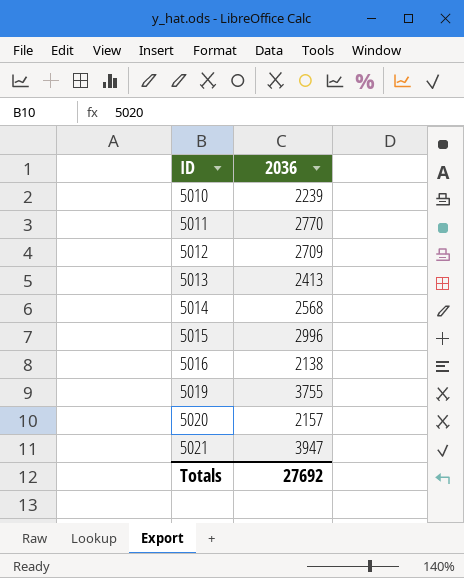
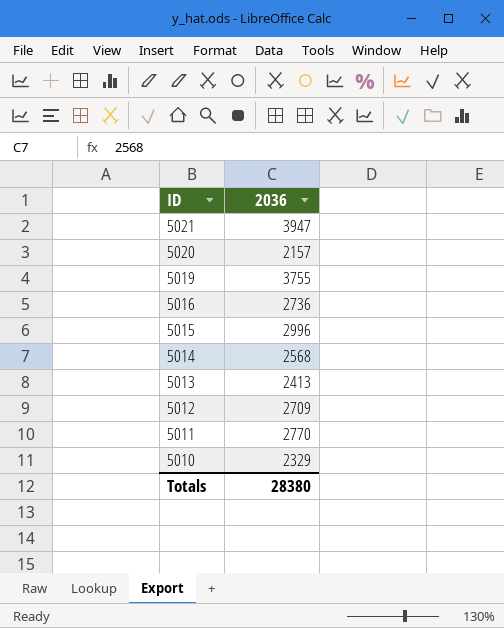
row order: ID ascending -> ID descending
5016 | 2036: 2138 -> 2736
5010 | 2036: 2239 -> 2329
Totals | 2036: 27692 -> 28380

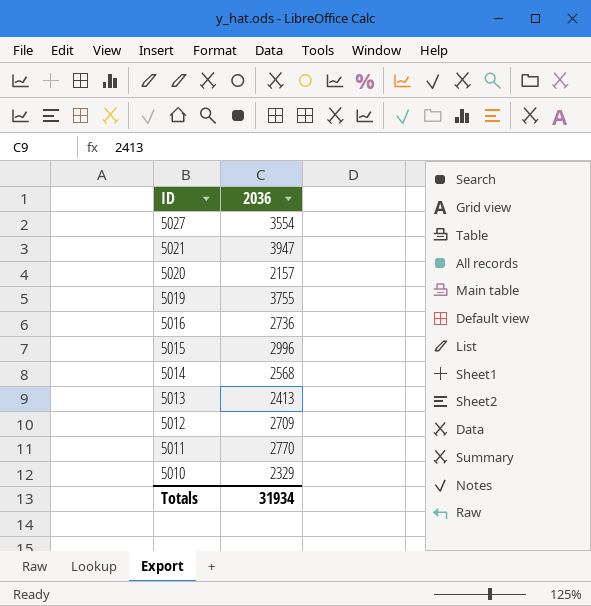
row 5027: none -> 3554
Totals | 2036: 28380 -> 31934

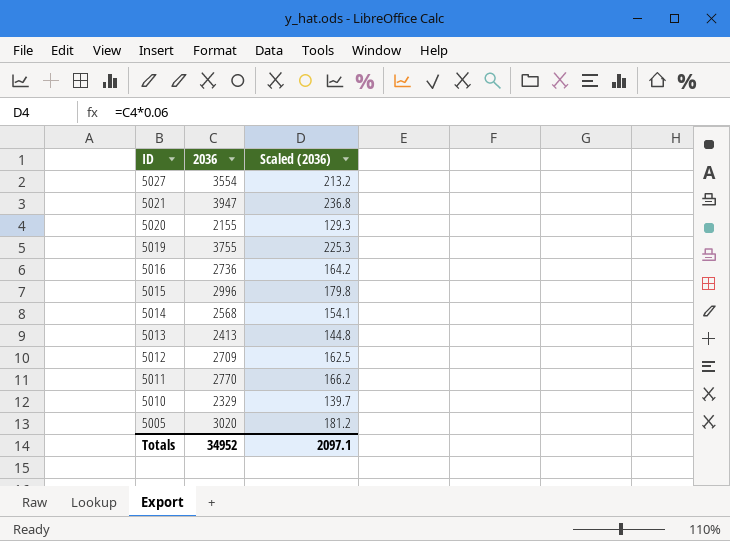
column Scaled (2036) | formula: none -> [2036] * 0.06
5020 | 2036: 2157 -> 2155
row 5005: none -> 3020 | 181.2
Totals | 2036: 31934 -> 34952

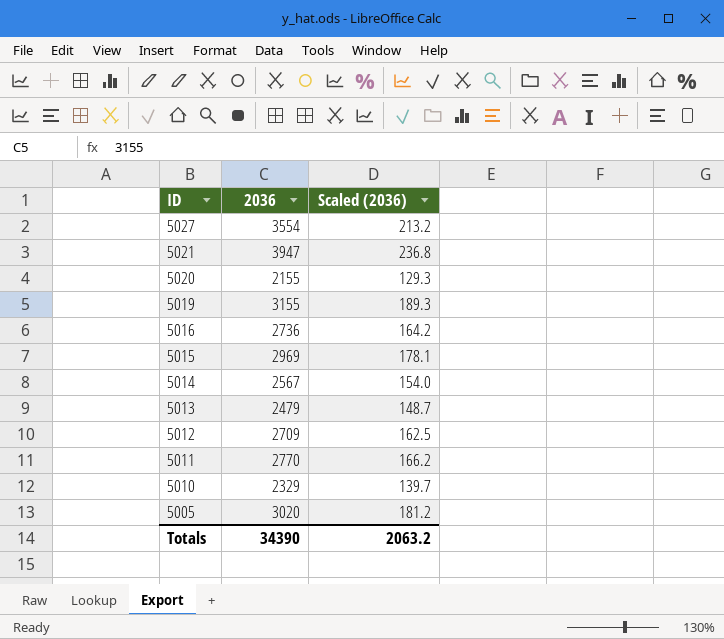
5019 | 2036: 3755 -> 3155
5019 | Scaled (2036): 225.3 -> 189.3
5015 | 2036: 2996 -> 2969
5015 | Scaled (2036): 179.8 -> 178.1
5014 | 2036: 2568 -> 2567
5014 | Scaled (2036): 154.1 -> 154.0
5013 | 2036: 2413 -> 2479
5013 | Scaled (2036): 144.8 -> 148.7
Totals | 2036: 34952 -> 34390
Totals | Scaled (2036): 2097.1 -> 2063.2

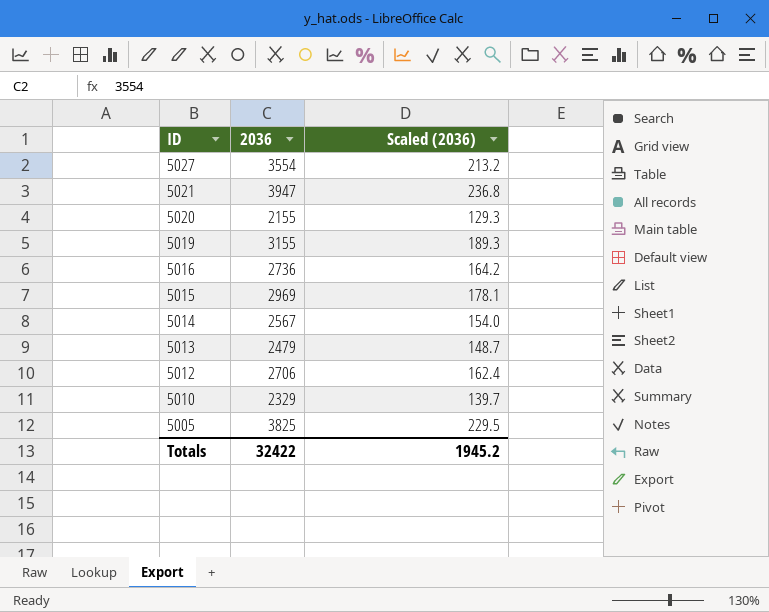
row 5011: 2770 | 166.2 -> none
5012 | 2036: 2709 -> 2706
5012 | Scaled (2036): 162.5 -> 162.4
5005 | 2036: 3020 -> 3825
5005 | Scaled (2036): 181.2 -> 229.5
Totals | 2036: 34390 -> 32422
Totals | Scaled (2036): 2063.2 -> 1945.2

